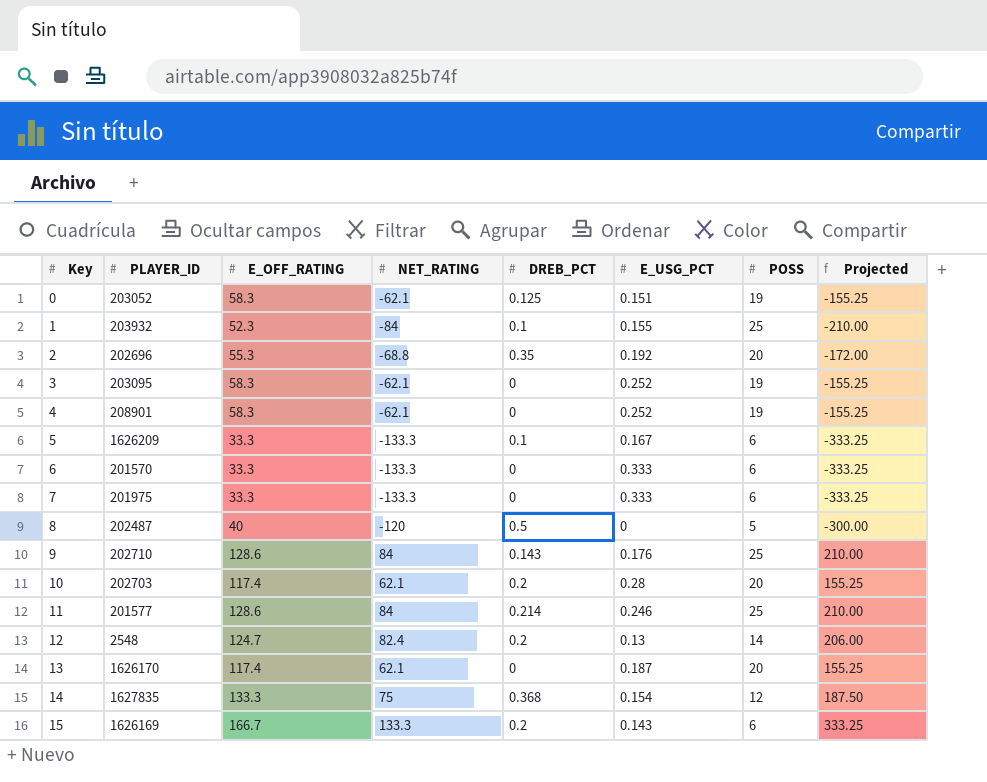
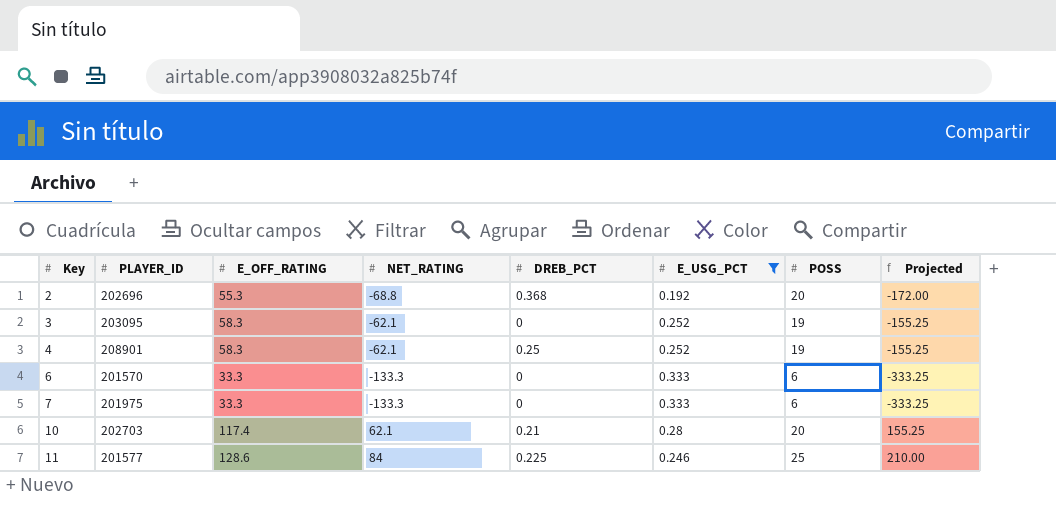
filter: none -> E_USG_PCT >= 0.192
2 | DREB_PCT: 0.35 -> 0.368
4 | DREB_PCT: 0 -> 0.25
10 | DREB_PCT: 0.2 -> 0.21
11 | DREB_PCT: 0.214 -> 0.225

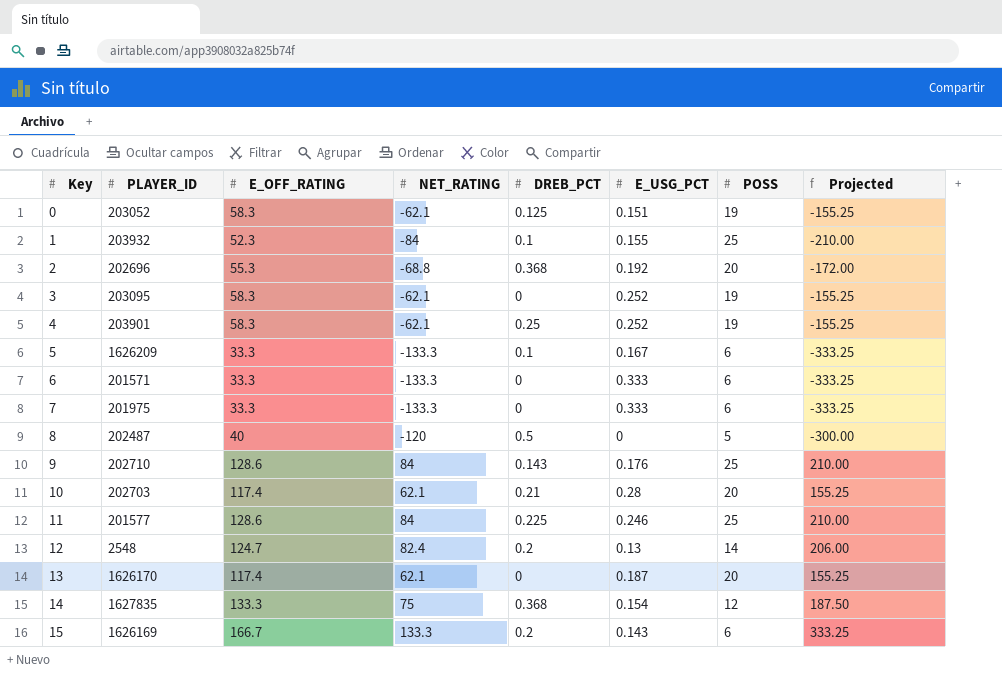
filter: E_USG_PCT >= 0.192 -> none
4 | PLAYER_ID: 208901 -> 203901
6 | PLAYER_ID: 201570 -> 201571

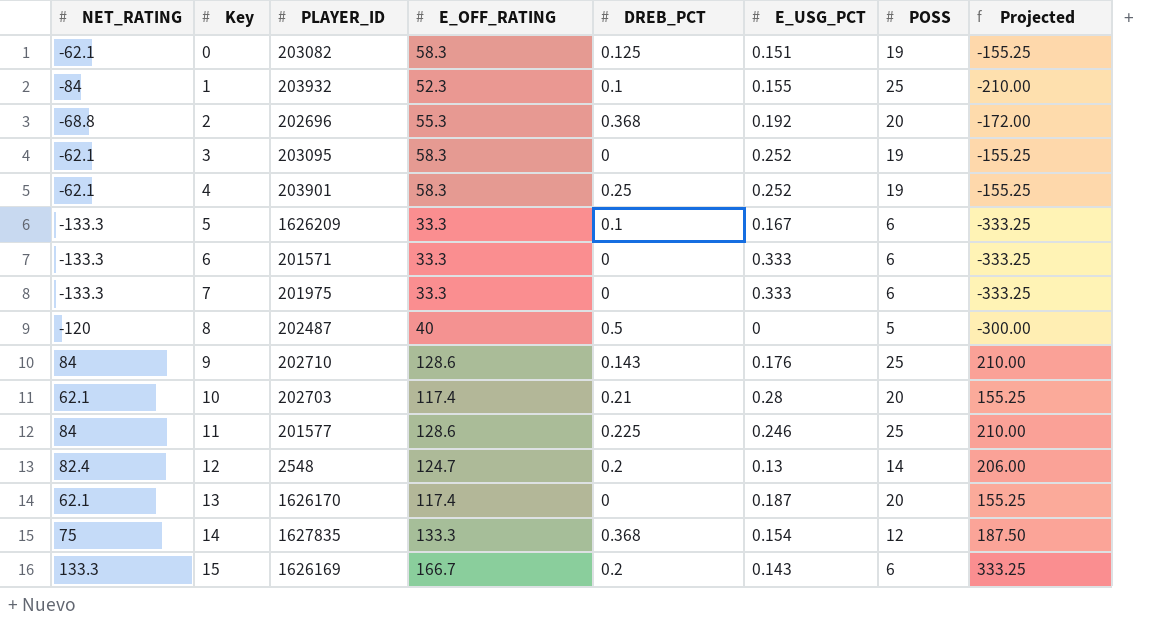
column NET_RATING | position: 4 -> 1
0 | PLAYER_ID: 203052 -> 203082

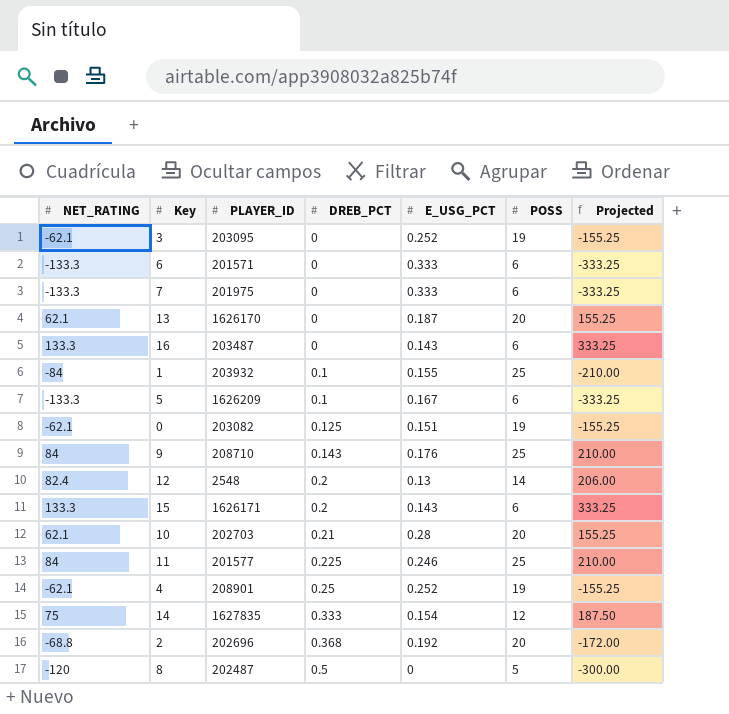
row order: Key ascending -> DREB_PCT ascending
column E_OFF_RATING | position: 4 -> none
row 16: none -> 133.3 | 203487 | 0 | 0.143 | 6 | 333.25
9 | PLAYER_ID: 202710 -> 208710
15 | PLAYER_ID: 1626169 -> 1626171
4 | PLAYER_ID: 203901 -> 208901
14 | DREB_PCT: 0.368 -> 0.333

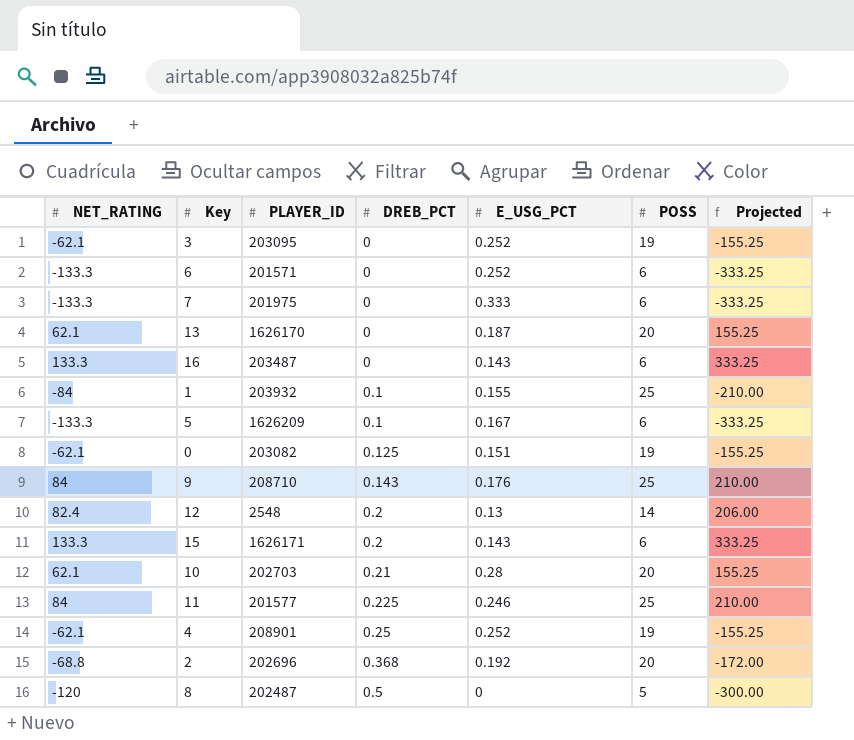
row 14: 75 | 1627835 | 0.333 | 0.154 | 12 | 187.50 -> none
6 | E_USG_PCT: 0.333 -> 0.252

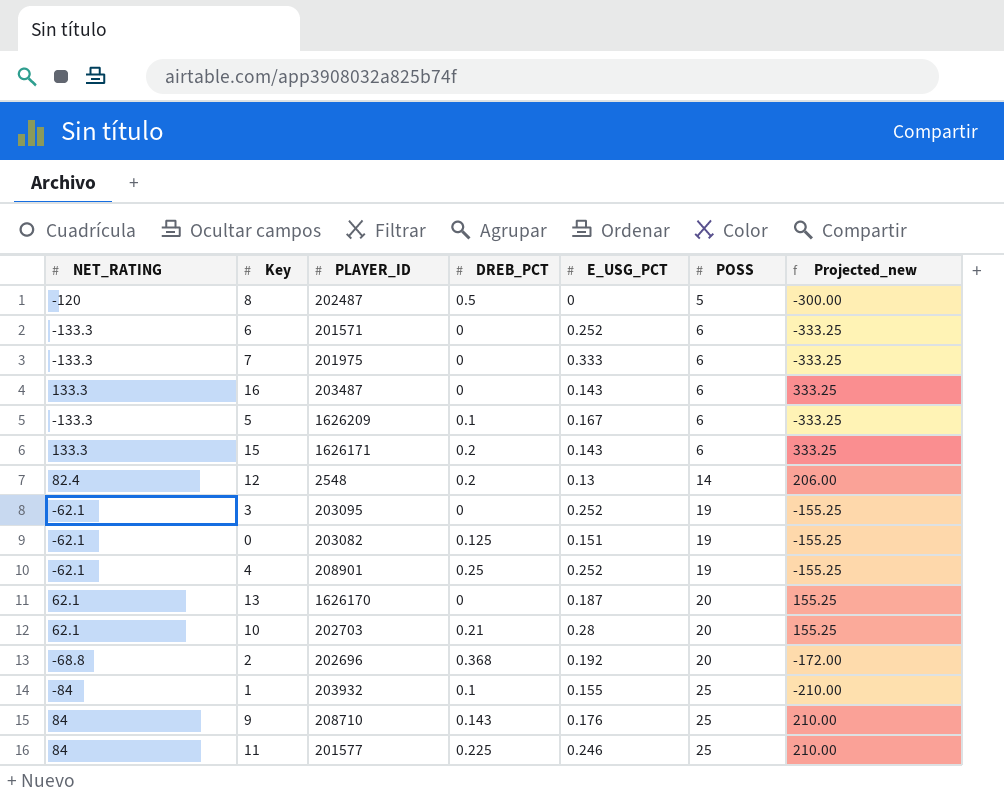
row order: DREB_PCT ascending -> POSS ascending
column name: Projected -> Projected_new

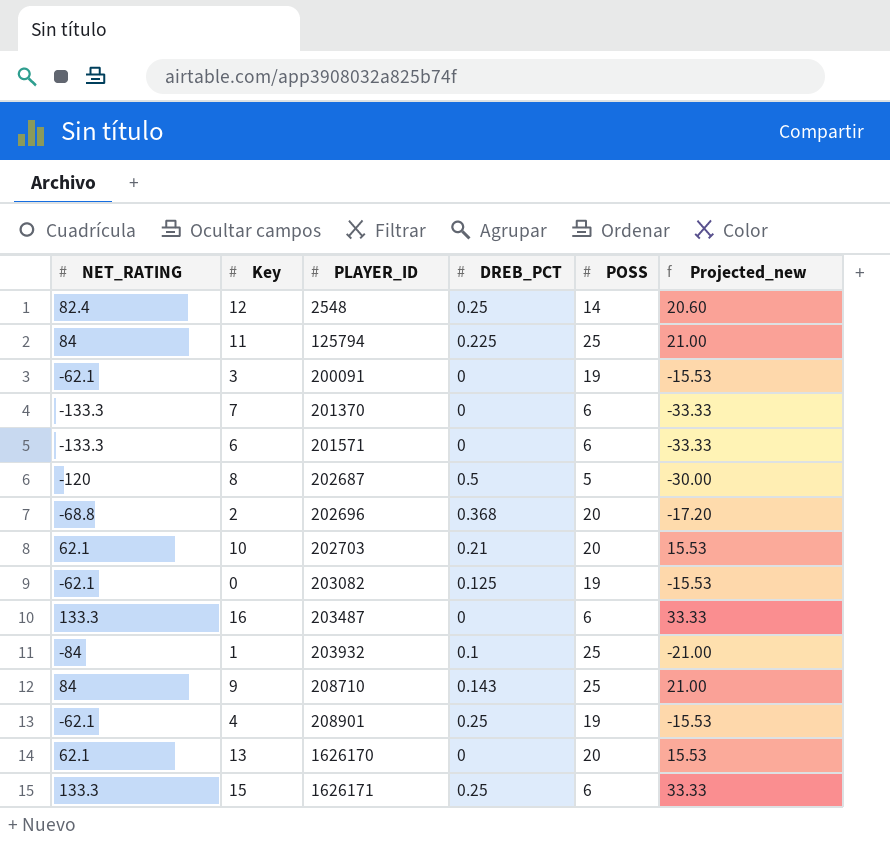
row order: POSS ascending -> PLAYER_ID ascending
column E_USG_PCT | position: 5 -> none
column Projected_new | formula: [NET_RATING] * 2.5 -> [NET_RATING] * 0.25
row 5: -133.3 | 1626209 | 0.1 | 0.167 | 6 | -333.25 -> none
12 | DREB_PCT: 0.2 -> 0.25
11 | PLAYER_ID: 201577 -> 125794
3 | PLAYER_ID: 203095 -> 200091
7 | PLAYER_ID: 201975 -> 201370
8 | PLAYER_ID: 202487 -> 202687
15 | DREB_PCT: 0.2 -> 0.25

